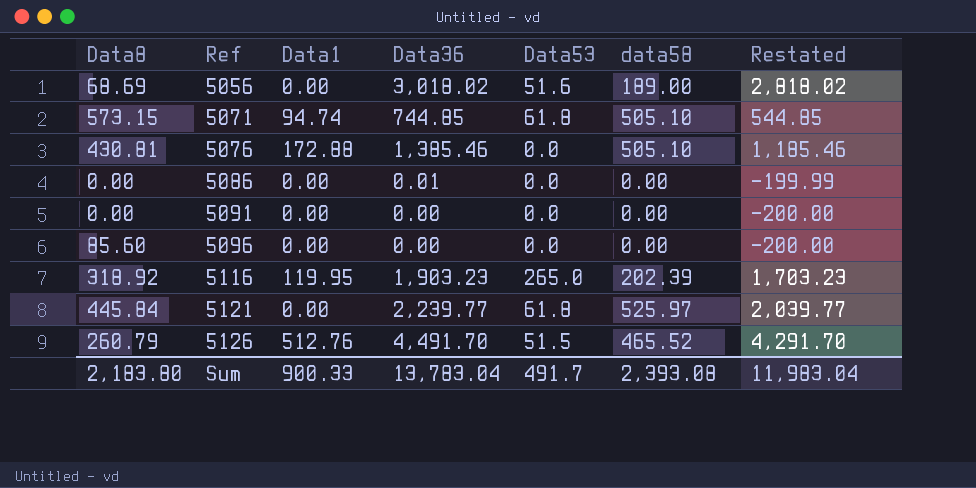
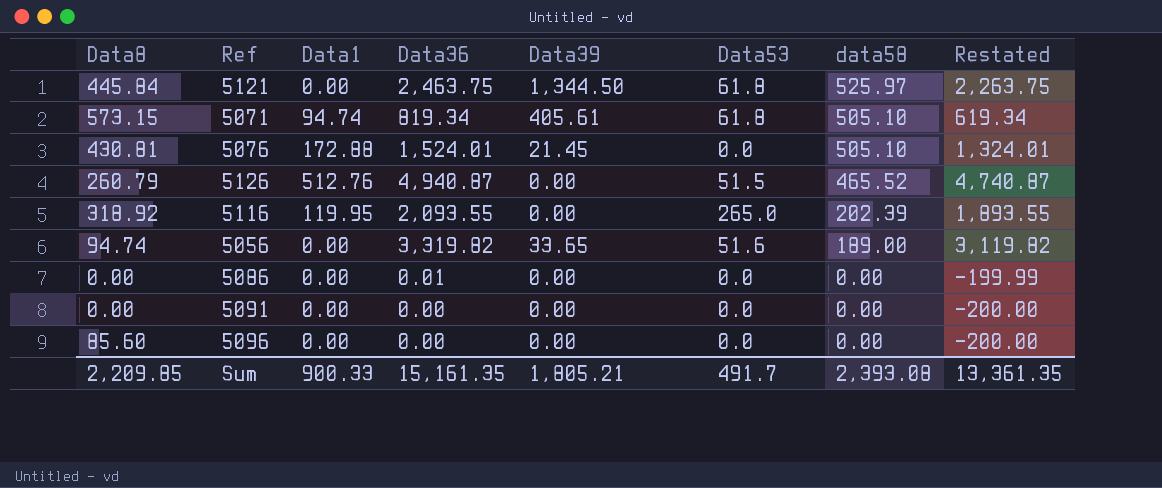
row order: Ref ascending -> data58 descending
column Data39 | position: none -> 5
5121 | Data36: 2,239.77 -> 2,463.75
5121 | Restated: 2,039.77 -> 2,263.75
5071 | Data36: 744.85 -> 819.34
5071 | Restated: 544.85 -> 619.34
5076 | Data36: 1,385.46 -> 1,524.01
5076 | Restated: 1,185.46 -> 1,324.01
5126 | Data36: 4,491.70 -> 4,940.87
5126 | Restated: 4,291.70 -> 4,740.87
5116 | Data36: 1,903.23 -> 2,093.55
5116 | Restated: 1,703.23 -> 1,893.55
5056 | Data8: 68.69 -> 94.74
5056 | Data36: 3,018.02 -> 3,319.82
5056 | Restated: 2,818.02 -> 3,119.82
Sum | Data8: 2,183.80 -> 2,209.85
Sum | Data36: 13,783.04 -> 15,161.35
Sum | Restated: 11,983.04 -> 13,361.35

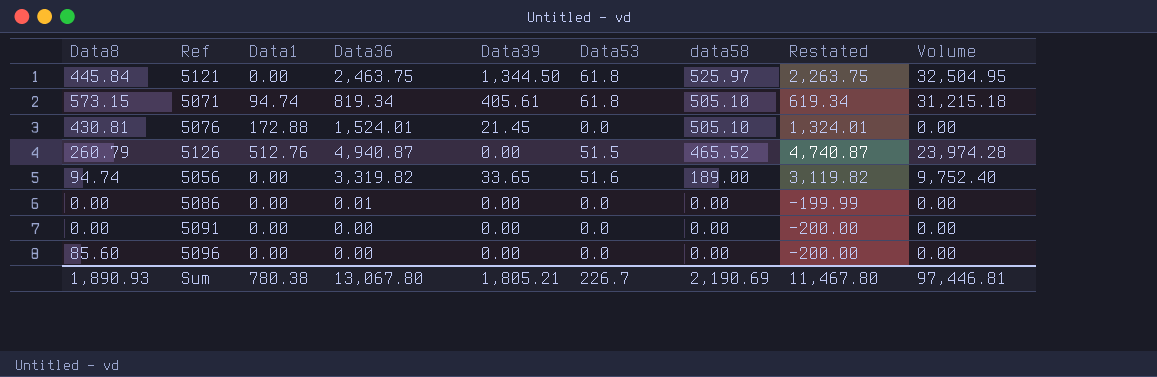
column Volume | formula: none -> [Data53] * [data58]
row 5116: 318.92 | 119.95 | 2,093.55 | 0.00 | 265.0 | 202.39 | 1,893.55 -> none
Sum | Data8: 2,209.85 -> 1,890.93
Sum | Data1: 900.33 -> 780.38
Sum | Data36: 15,161.35 -> 13,067.80
Sum | Data53: 491.7 -> 226.7
Sum | data58: 2,393.08 -> 2,190.69
Sum | Restated: 13,361.35 -> 11,467.80

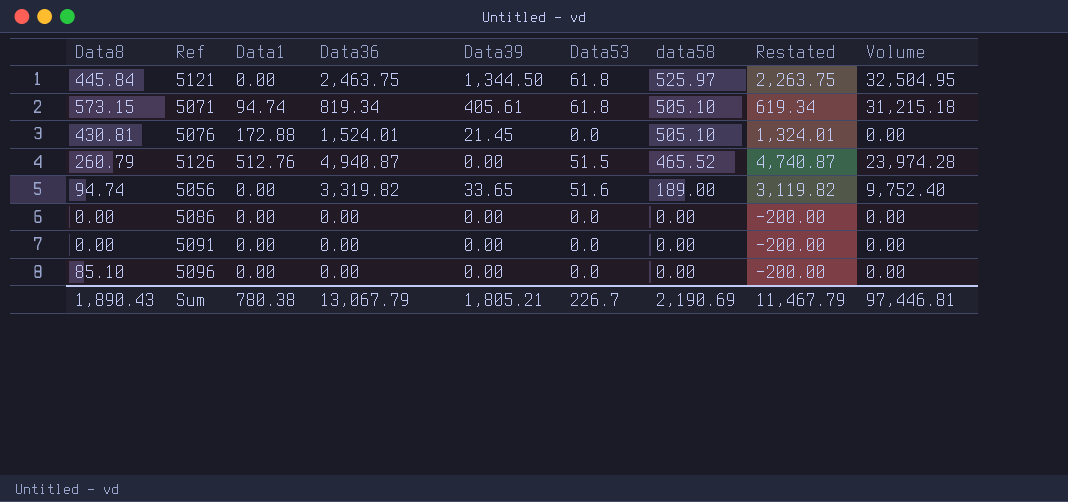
5086 | Data36: 0.01 -> 0.00
5086 | Restated: -199.99 -> -200.00
5096 | Data8: 85.60 -> 85.10
Sum | Data8: 1,890.93 -> 1,890.43
Sum | Data36: 13,067.80 -> 13,067.79
Sum | Restated: 11,467.80 -> 11,467.79

